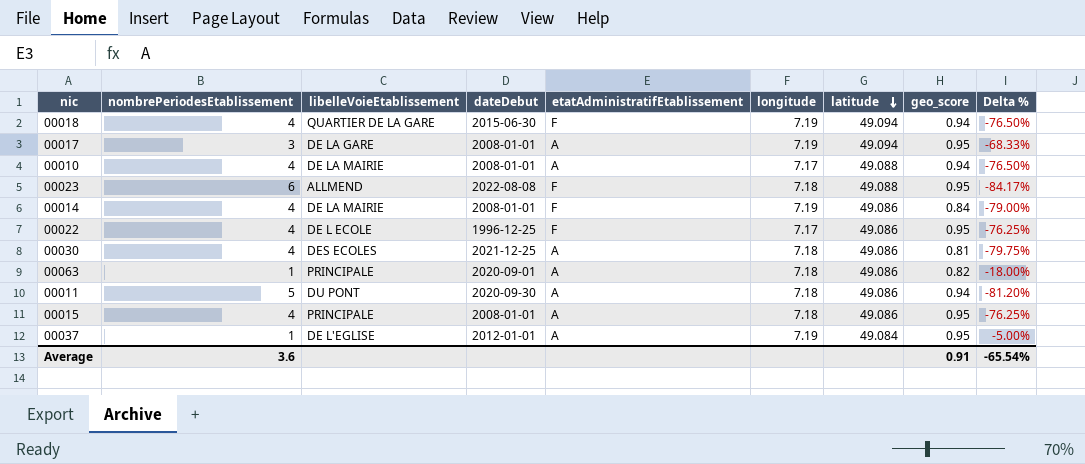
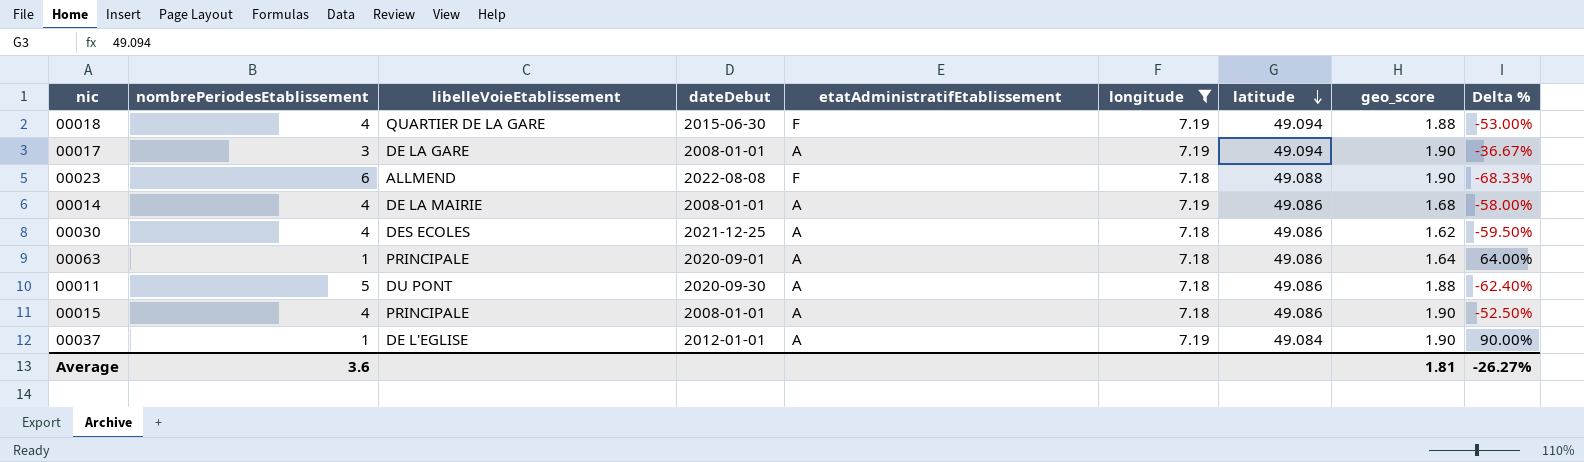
filter: none -> longitude != 7.17
00018 | geo_score: 0.94 -> 1.88
00018 | Delta %: -76.50% -> -53.00%
00017 | geo_score: 0.95 -> 1.90
00017 | Delta %: -68.33% -> -36.67%
00023 | geo_score: 0.95 -> 1.90
00023 | Delta %: -84.17% -> -68.33%
00014 | etatAdministratifEtablissement: F -> A
00014 | geo_score: 0.84 -> 1.68
00014 | Delta %: -79.00% -> -58.00%
00030 | geo_score: 0.81 -> 1.62
00030 | Delta %: -79.75% -> -59.50%
00063 | geo_score: 0.82 -> 1.64
00063 | Delta %: -18.00% -> 64.00%
00011 | geo_score: 0.94 -> 1.88
00011 | Delta %: -81.20% -> -62.40%
00015 | geo_score: 0.95 -> 1.90
00015 | Delta %: -76.25% -> -52.50%
00037 | geo_score: 0.95 -> 1.90
00037 | Delta %: -5.00% -> 90.00%
Average | geo_score: 0.91 -> 1.81
Average | Delta %: -65.54% -> -26.27%

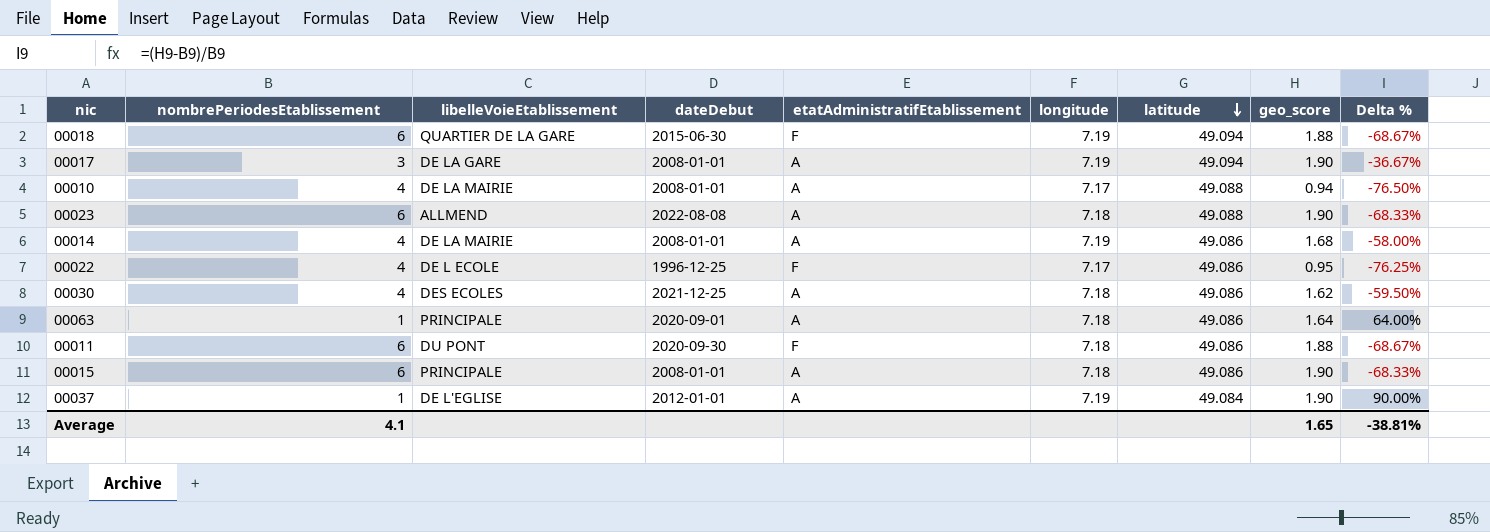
filter: longitude != 7.17 -> none
00018 | nombrePeriodesEtablissement: 4 -> 6
00018 | Delta %: -53.00% -> -68.67%
00023 | etatAdministratifEtablissement: F -> A
00011 | nombrePeriodesEtablissement: 5 -> 6
00011 | etatAdministratifEtablissement: A -> F
00011 | Delta %: -62.40% -> -68.67%
00015 | nombrePeriodesEtablissement: 4 -> 6
00015 | Delta %: -52.50% -> -68.33%
Average | nombrePeriodesEtablissement: 3.6 -> 4.1
Average | geo_score: 1.81 -> 1.65
Average | Delta %: -26.27% -> -38.81%

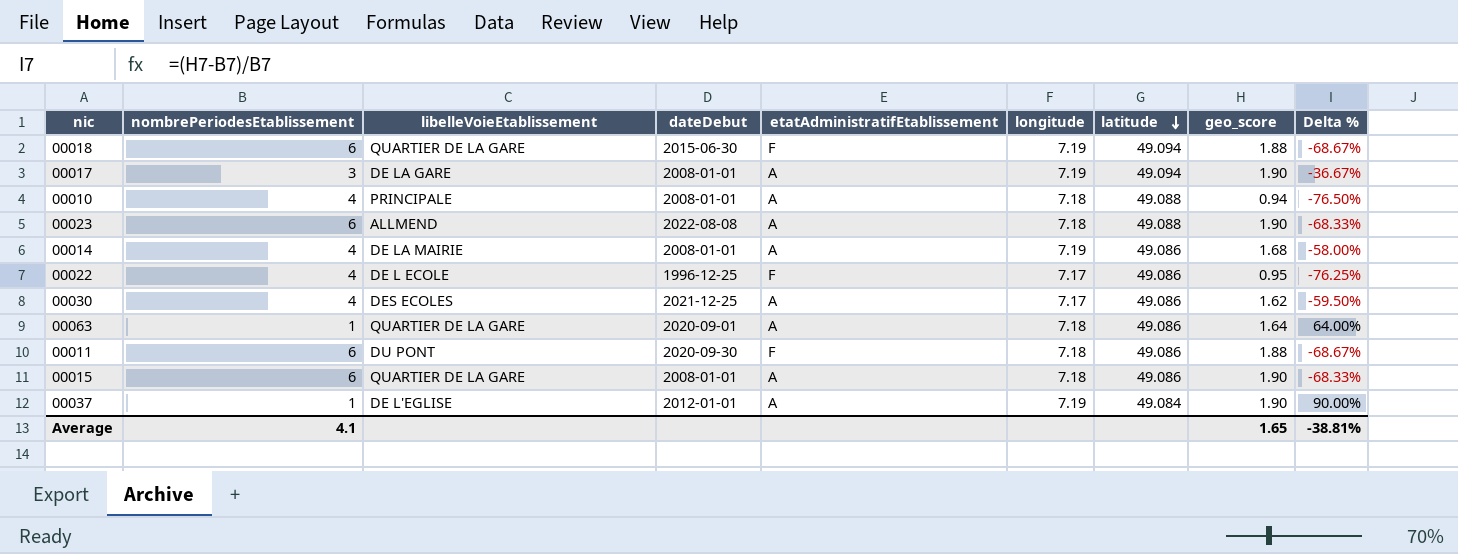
00010 | libelleVoieEtablissement: DE LA MAIRIE -> PRINCIPALE
00010 | longitude: 7.17 -> 7.18
00030 | longitude: 7.18 -> 7.17
00063 | libelleVoieEtablissement: PRINCIPALE -> QUARTIER DE LA GARE
00015 | libelleVoieEtablissement: PRINCIPALE -> QUARTIER DE LA GARE

